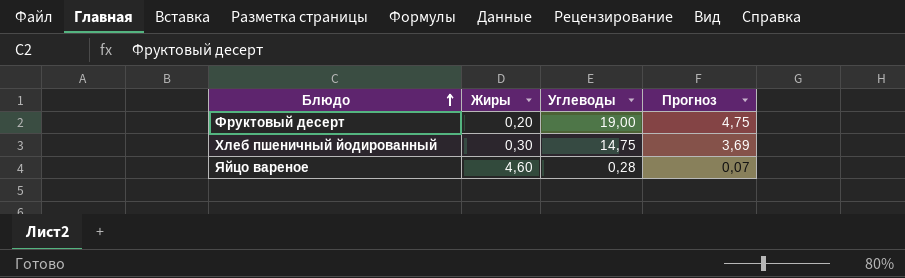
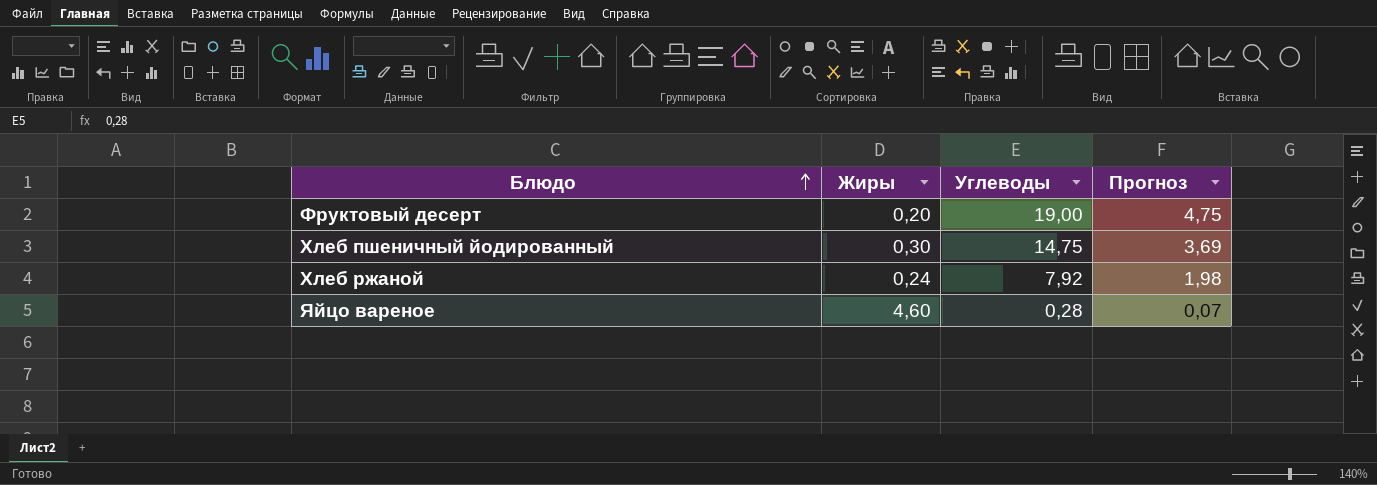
row Хлеб ржаной: none -> 0,24 | 7,92 | 1,98

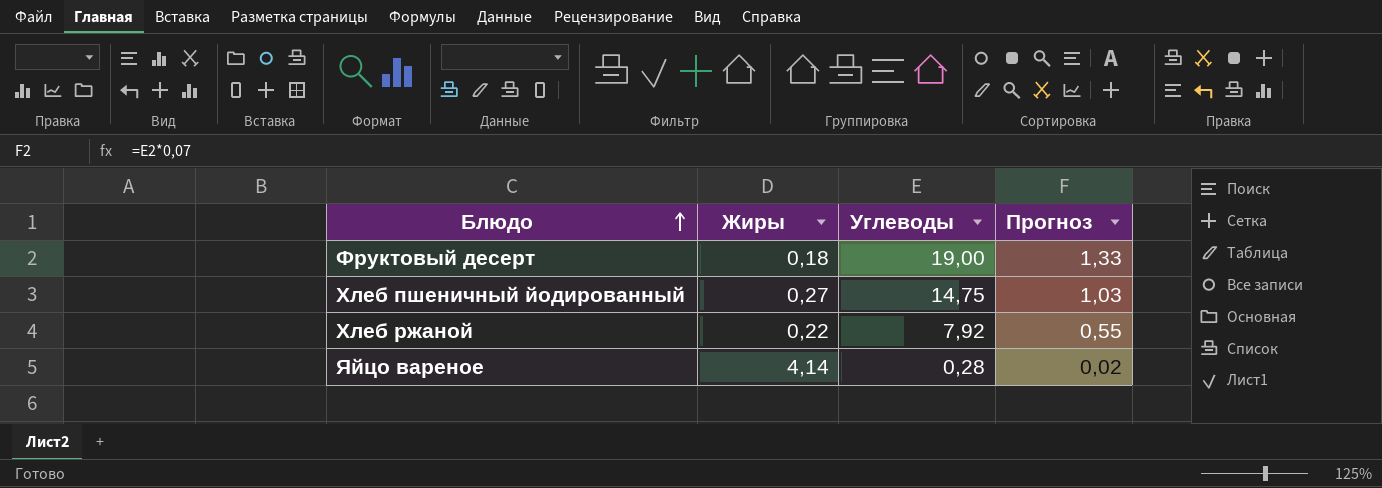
column Прогноз | formula: [Углеводы] * 0,25 -> [Углеводы] * 0,07
Фруктовый десерт | Жиры: 0,20 -> 0,18
Хлеб пшеничный йодированный | Жиры: 0,30 -> 0,27
Хлеб ржаной | Жиры: 0,24 -> 0,22
Яйцо вареное | Жиры: 4,60 -> 4,14

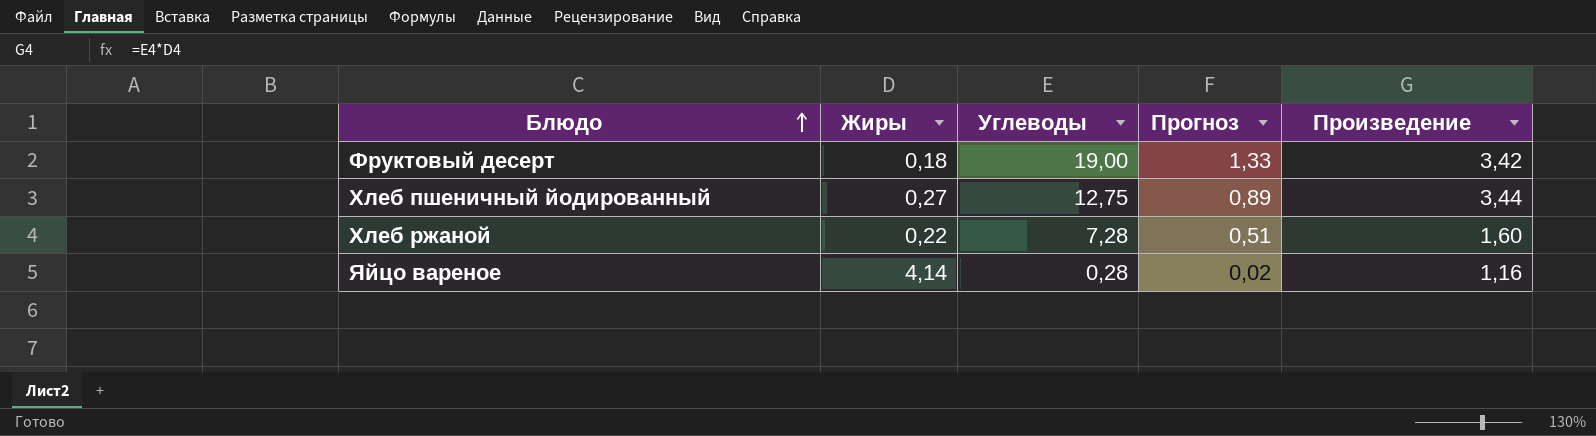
column Произведение | formula: none -> [Жиры] * [Углеводы]
Хлеб пшеничный йодированный | Углеводы: 14,75 -> 12,75
Хлеб пшеничный йодированный | Прогноз: 1,03 -> 0,89
Хлеб ржаной | Углеводы: 7,92 -> 7,28
Хлеб ржаной | Прогноз: 0,55 -> 0,51

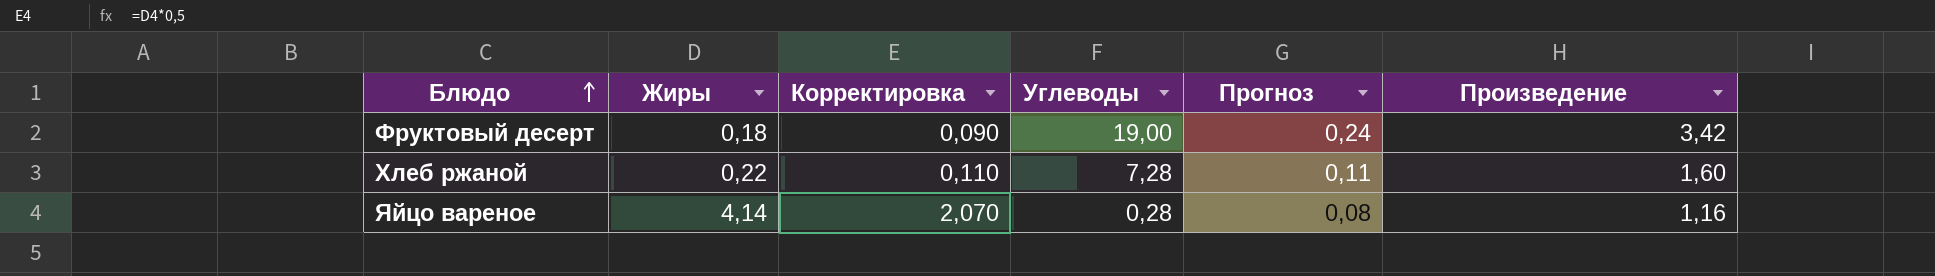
column Корректировка | formula: none -> [Жиры] * 0,5
column Прогноз | formula: [Углеводы] * 0,07 -> [Произведение] * 0,07
row Хлеб пшеничный йодированный: 0,27 | 12,75 | 0,89 | 3,44 -> none

